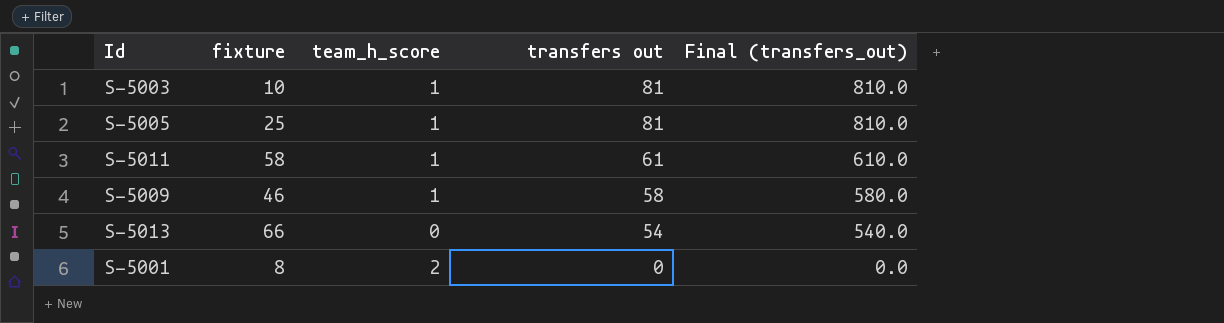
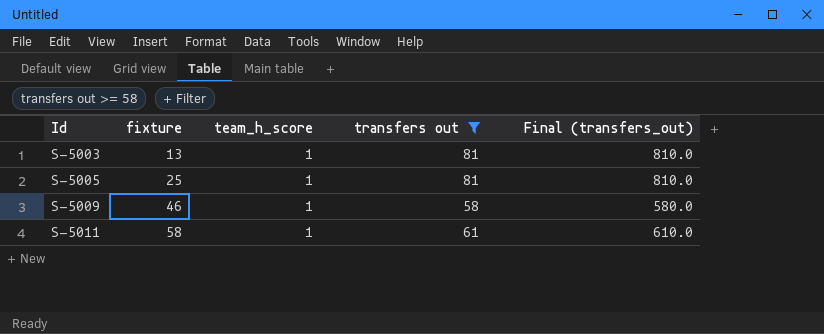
filter: none -> transfers out >= 58
row order: transfers out descending -> Id ascending
S-5003 | fixture: 10 -> 13

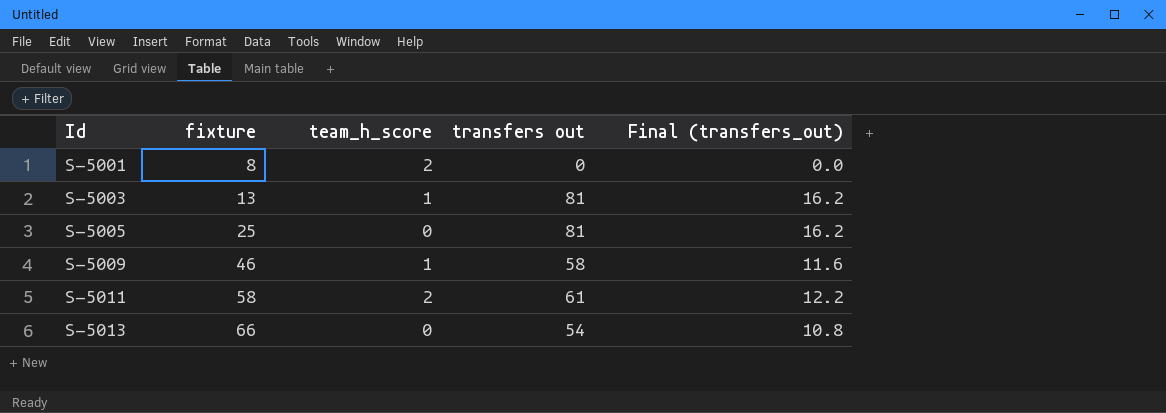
filter: transfers out >= 58 -> none
column Final (transfers_out) | formula: [transfers out] * 10 -> [transfers out] * 0.2
S-5005 | team_h_score: 1 -> 0
S-5011 | team_h_score: 1 -> 2

